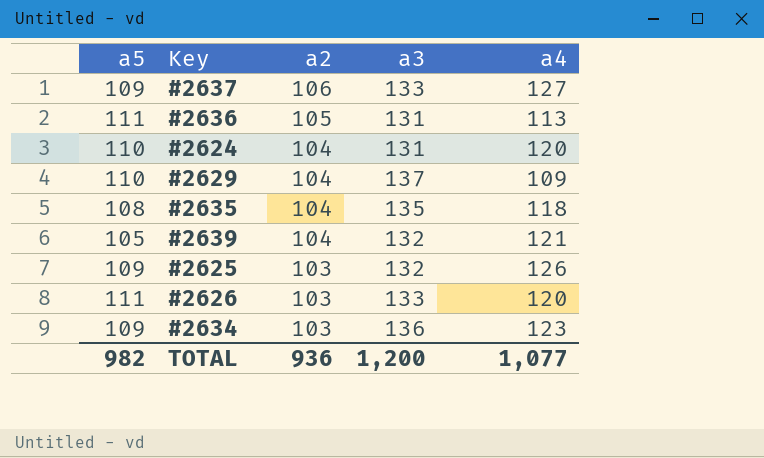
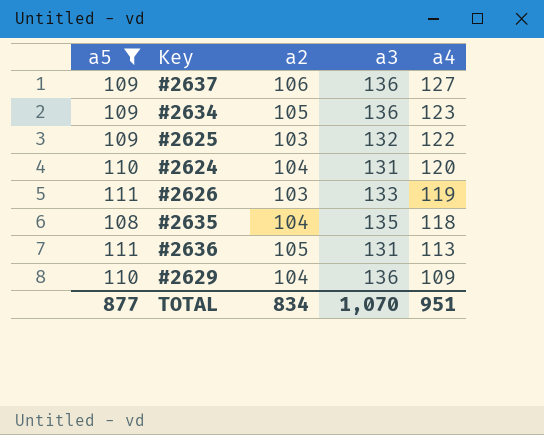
filter: none -> a5 != 105
row order: a2 descending -> a4 descending
#2637 | a3: 133 -> 136
#2634 | a2: 103 -> 105
#2625 | a4: 126 -> 122
#2626 | a4: 120 -> 119
#2629 | a3: 137 -> 136
TOTAL | a5: 982 -> 877
TOTAL | a2: 936 -> 834
TOTAL | a3: 1,200 -> 1,070
TOTAL | a4: 1,077 -> 951

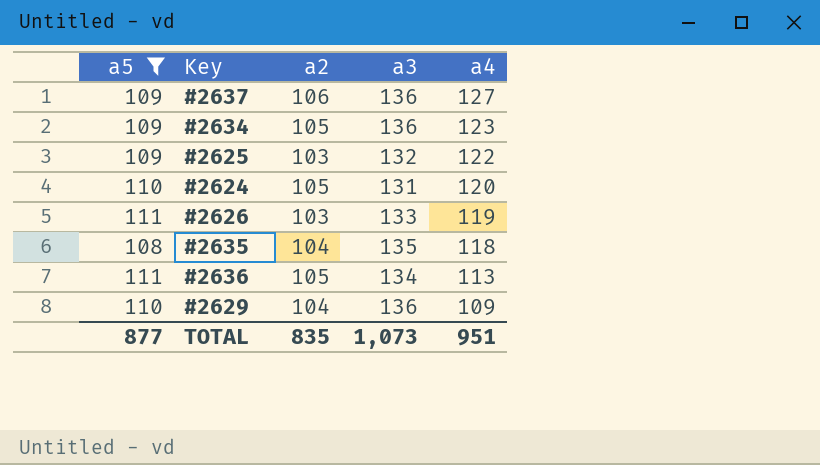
#2624 | a2: 104 -> 105
#2636 | a3: 131 -> 134
TOTAL | a2: 834 -> 835
TOTAL | a3: 1,070 -> 1,073

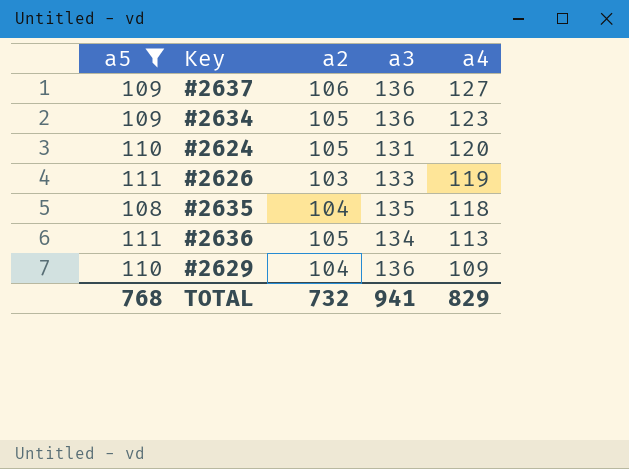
row #2625: 109 | 103 | 132 | 122 -> none
TOTAL | a5: 877 -> 768
TOTAL | a2: 835 -> 732
TOTAL | a3: 1,073 -> 941
TOTAL | a4: 951 -> 829

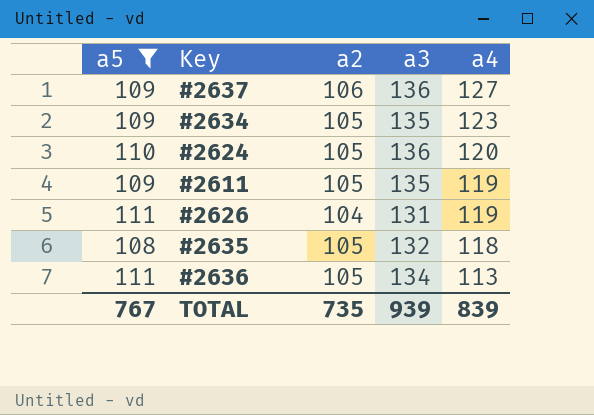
row #2629: 110 | 104 | 136 | 109 -> none
#2634 | a3: 136 -> 135
#2624 | a3: 131 -> 136
row #2611: none -> 109 | 105 | 135 | 119
#2626 | a2: 103 -> 104
#2626 | a3: 133 -> 131
#2635 | a2: 104 -> 105
#2635 | a3: 135 -> 132
TOTAL | a5: 768 -> 767
TOTAL | a2: 732 -> 735
TOTAL | a3: 941 -> 939
TOTAL | a4: 829 -> 839

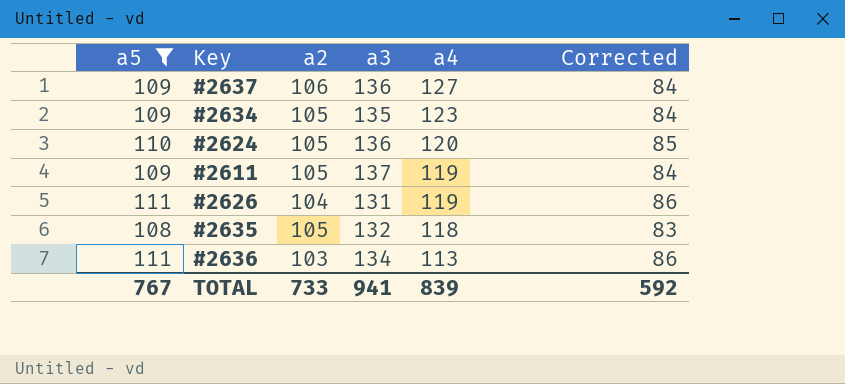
column Corrected | formula: none -> [a5] - 25
#2611 | a3: 135 -> 137
#2636 | a2: 105 -> 103
TOTAL | a2: 735 -> 733
TOTAL | a3: 939 -> 941

